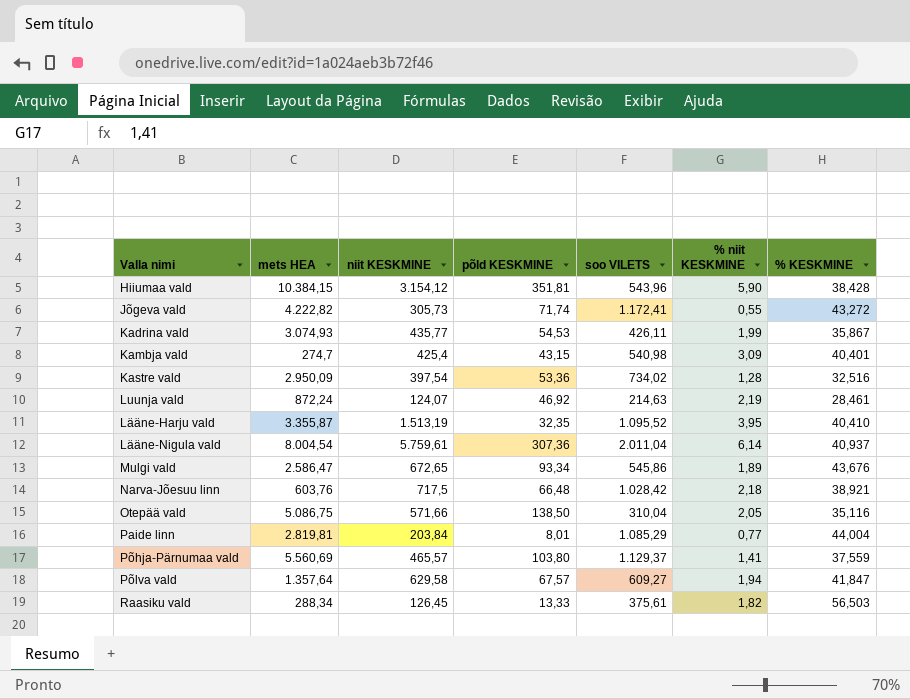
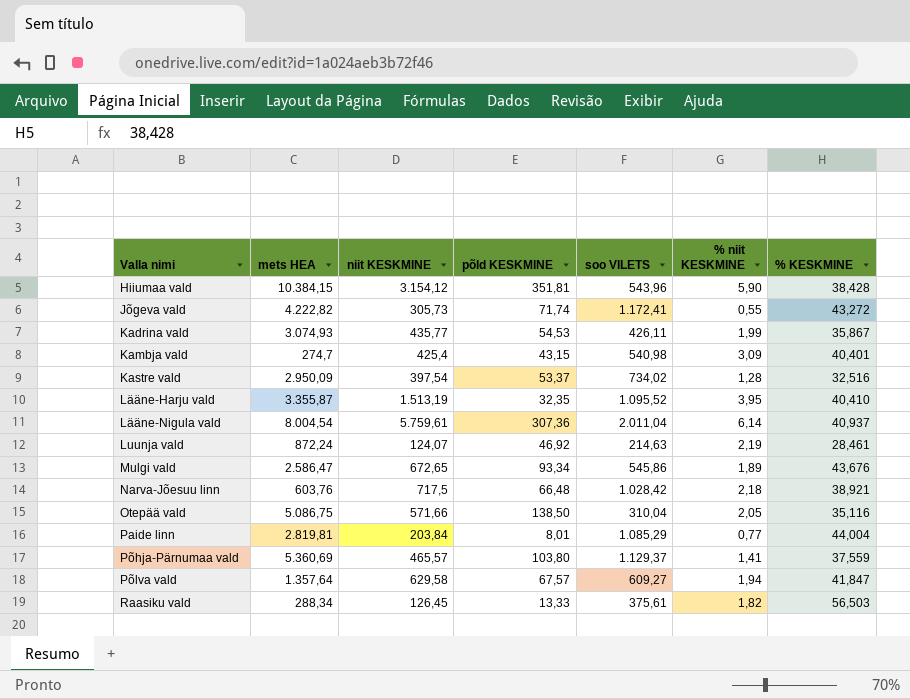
row order: none -> Valla nimi ascending
Kastre vald | põld KESKMINE: 53,36 -> 53,37
Põhja-Pärnumaa vald | mets HEA: 5.560,69 -> 5.360,69

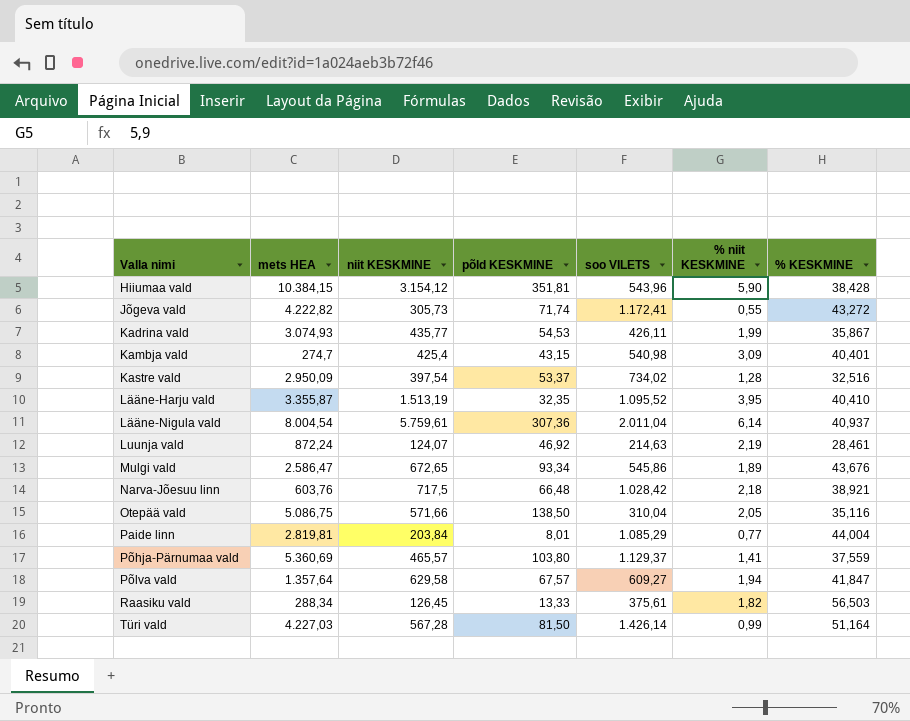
row Türi vald: none -> 4.227,03 | 567,28 | 81,50 | 1.426,14 | 0,99 | 51,164

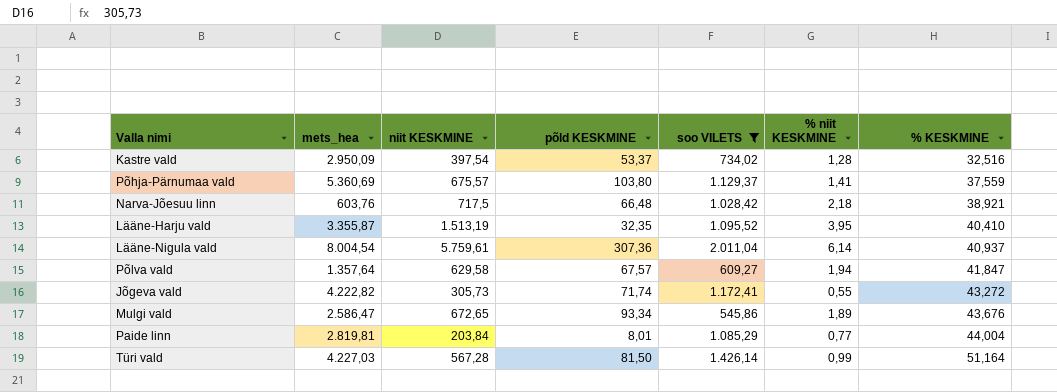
filter: none -> soo VILETS >= 545,86
row order: Valla nimi ascending -> % KESKMINE ascending
column name: mets HEA -> mets_hea
Põhja-Pärnumaa vald | niit KESKMINE: 465,57 -> 675,57

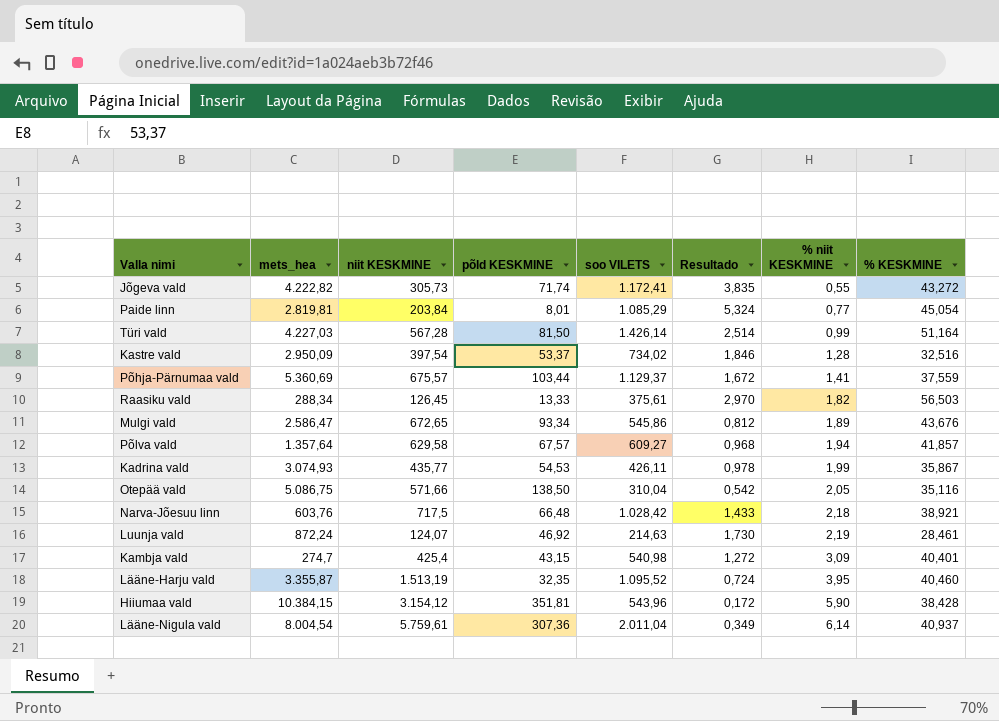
filter: soo VILETS >= 545,86 -> none
row order: % KESKMINE ascending -> % niit KESKMINE ascending
column Resultado | formula: none -> [soo VILETS] / [niit KESKMINE]
Paide linn | % KESKMINE: 44,004 -> 45,054
Põhja-Pärnumaa vald | põld KESKMINE: 103,80 -> 103,44
Põlva vald | % KESKMINE: 41,847 -> 41,857
Lääne-Harju vald | % KESKMINE: 40,410 -> 40,460

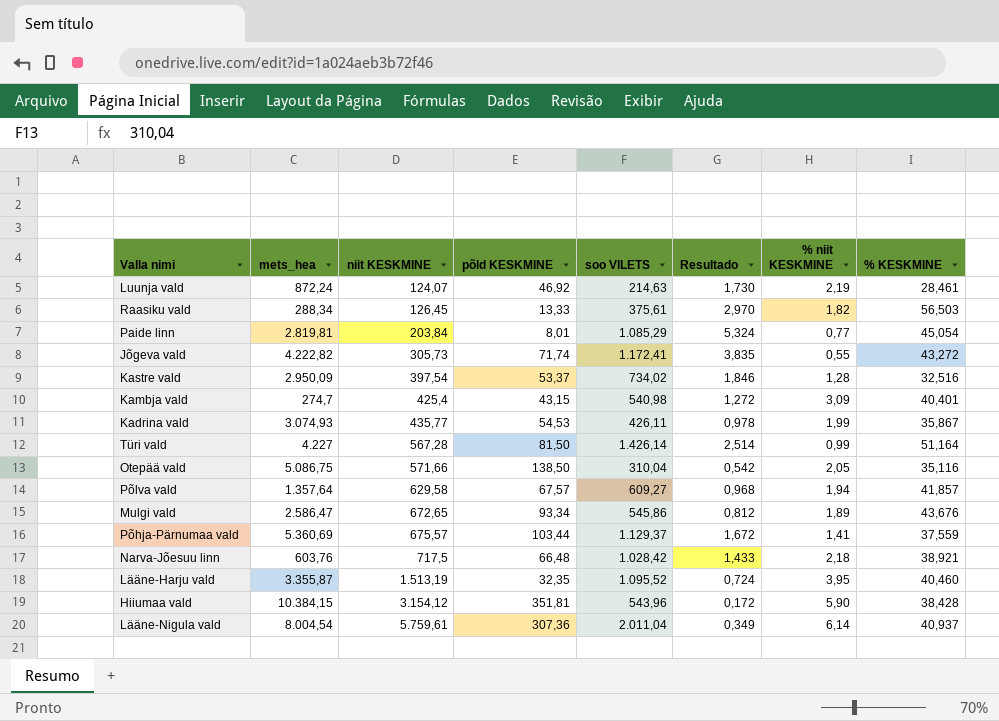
row order: % niit KESKMINE ascending -> niit KESKMINE ascending
Türi vald | mets_hea: 4.227,03 -> 4.227

